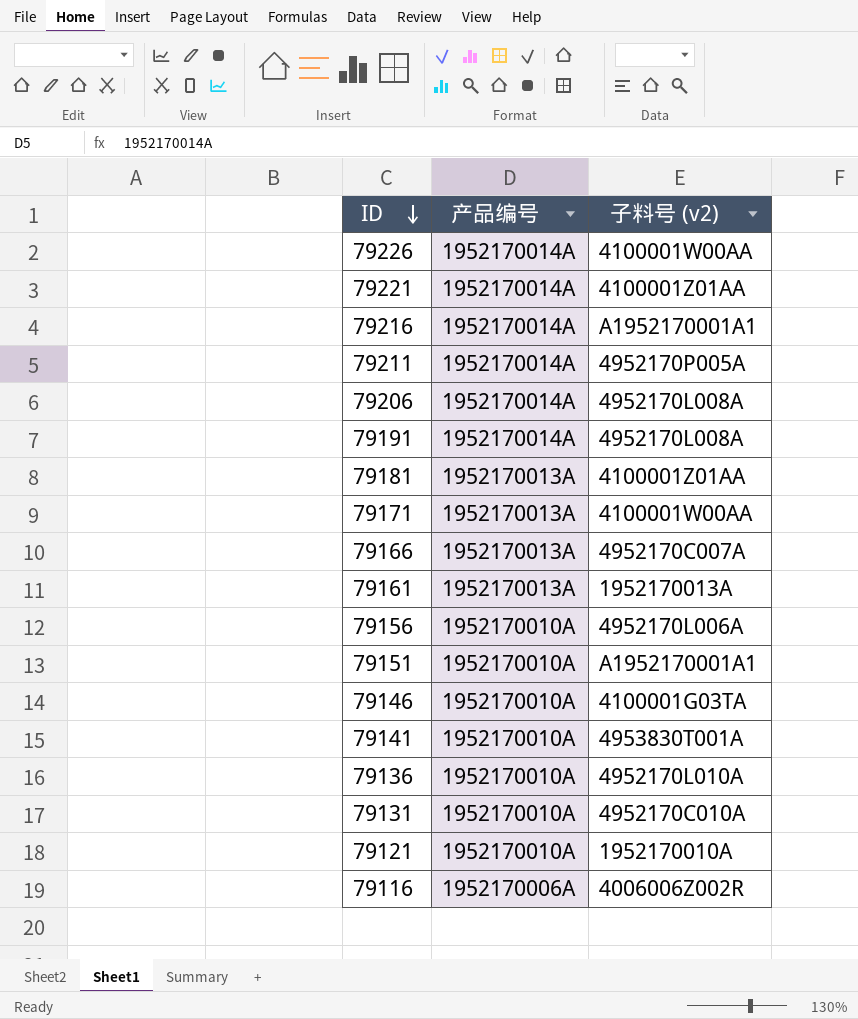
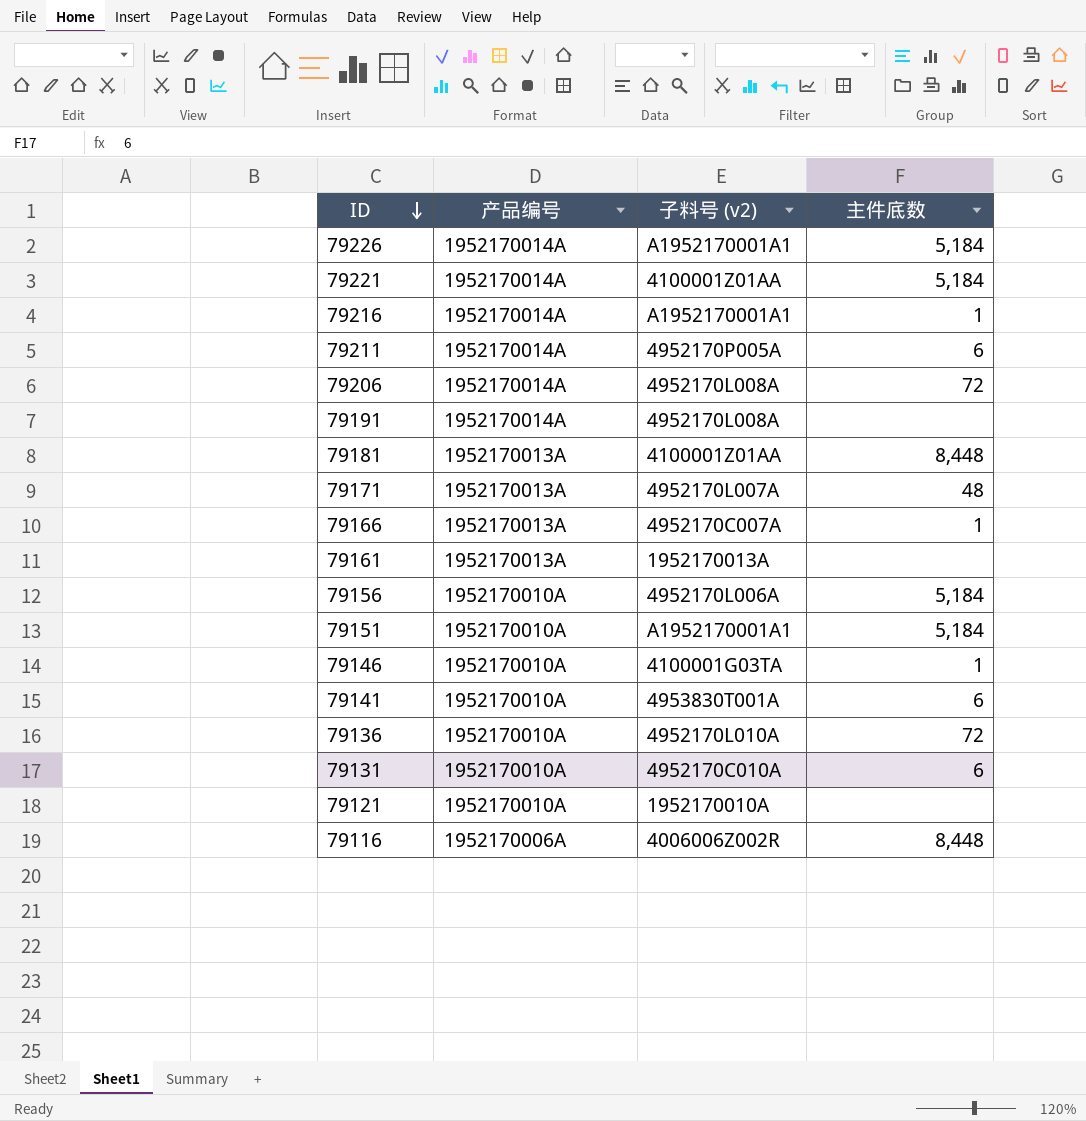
column 主件底数 | position: none -> 4
79226 | 子料号 (v2): 4100001W00AA -> A1952170001A1
79171 | 子料号 (v2): 4100001W00AA -> 4952170L007A

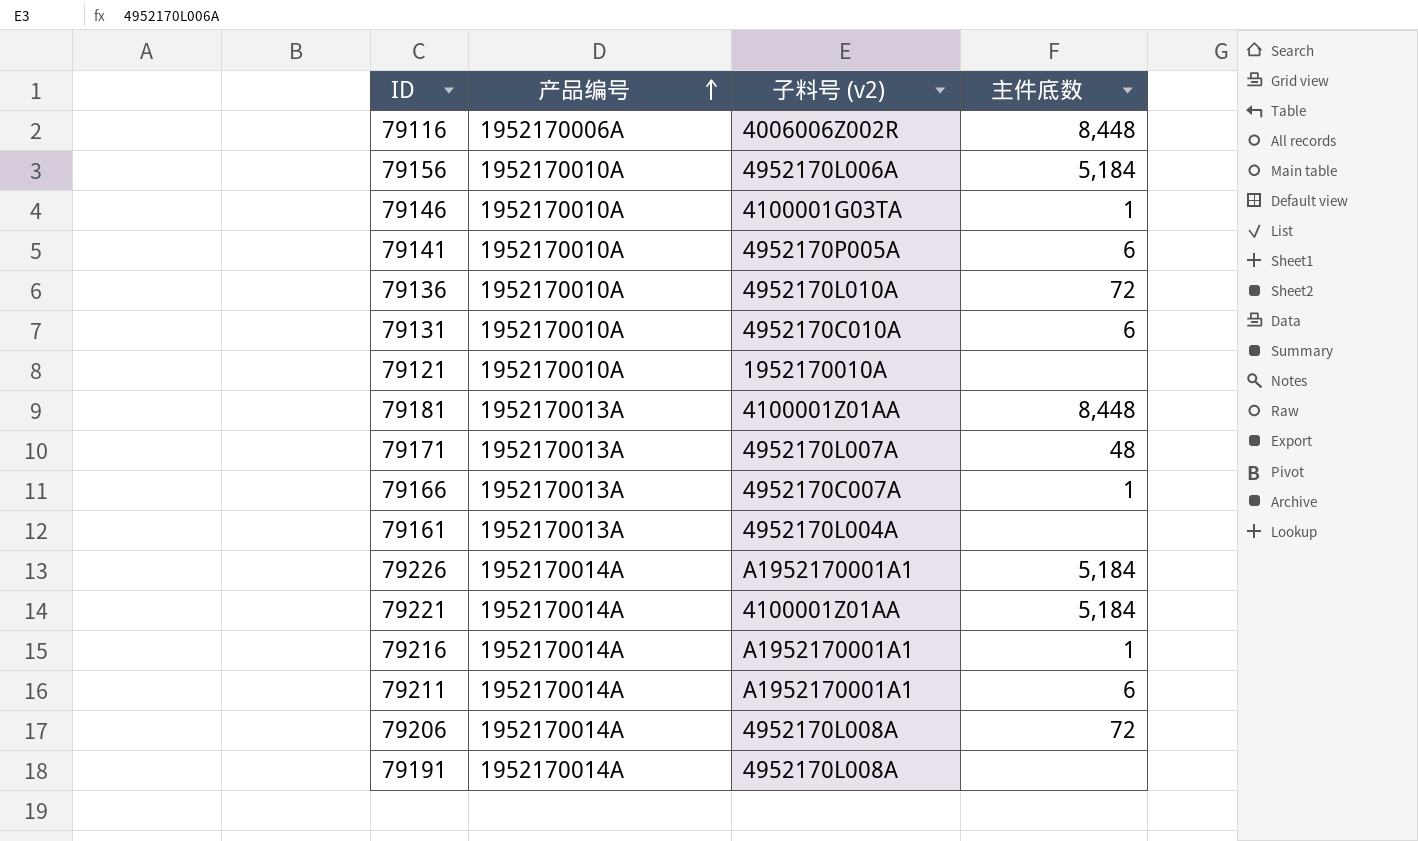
row order: ID descending -> 产品编号 ascending
row 79151: 1952170010A | A1952170001A1 | 5,184 -> none
79141 | 子料号 (v2): 4953830T001A -> 4952170P005A
79161 | 子料号 (v2): 1952170013A -> 4952170L004A
79211 | 子料号 (v2): 4952170P005A -> A1952170001A1

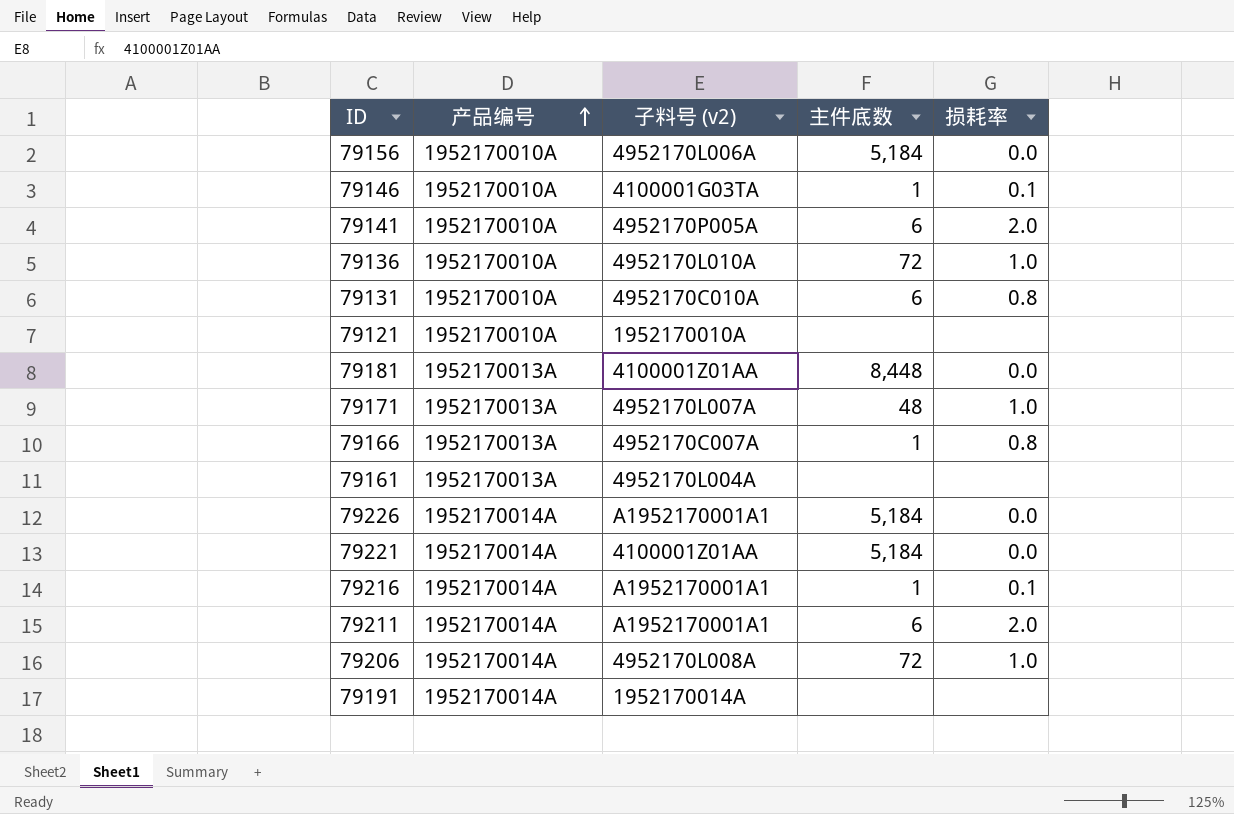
column 损耗率 | position: none -> 5
row 79116: 1952170006A | 4006006Z002R | 8,448 -> none
79191 | 子料号 (v2): 4952170L008A -> 1952170014A

